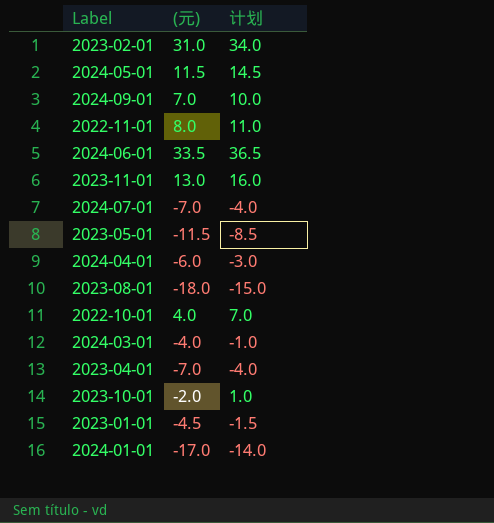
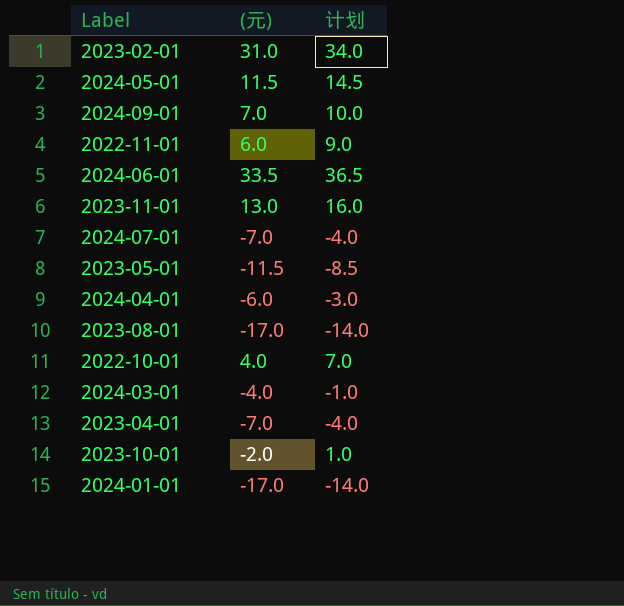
row 2023-01-01: -4.5 | -1.5 -> none
2022-11-01 | (元): 8.0 -> 6.0
2022-11-01 | 计划: 11.0 -> 9.0
2023-08-01 | (元): -18.0 -> -17.0
2023-08-01 | 计划: -15.0 -> -14.0

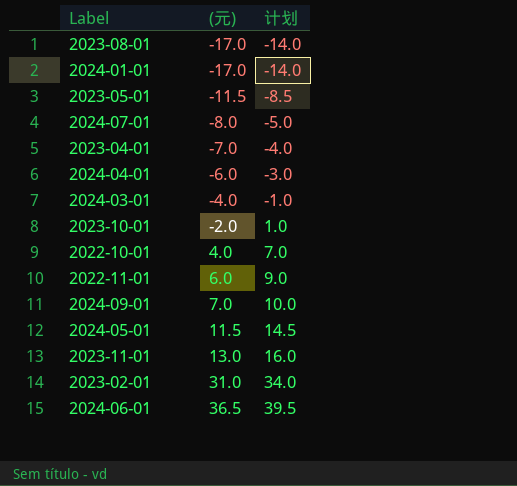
row order: none -> (元) ascending
2024-07-01 | (元): -7.0 -> -8.0
2024-07-01 | 计划: -4.0 -> -5.0
2024-06-01 | (元): 33.5 -> 36.5
2024-06-01 | 计划: 36.5 -> 39.5

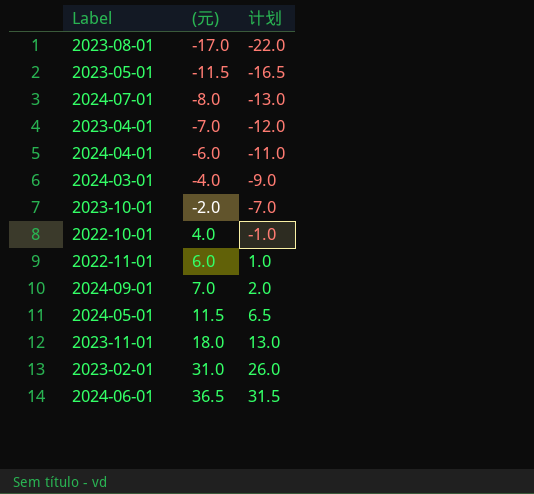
column 计划 | formula: [(元)] + 3 -> [(元)] - 5
row 2024-01-01: -17.0 | -14.0 -> none
2023-11-01 | (元): 13.0 -> 18.0

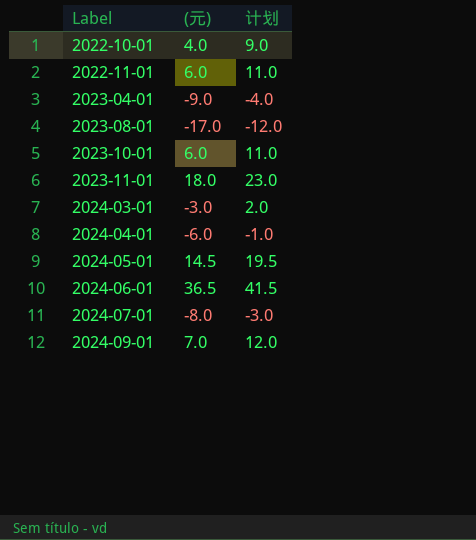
row order: (元) ascending -> Label ascending
column 计划 | formula: [(元)] - 5 -> [(元)] + 5
row 2023-05-01: -11.5 | -16.5 -> none
row 2023-02-01: 31.0 | 26.0 -> none
2023-04-01 | (元): -7.0 -> -9.0
2023-10-01 | (元): -2.0 -> 6.0
2024-03-01 | (元): -4.0 -> -3.0
2024-05-01 | (元): 11.5 -> 14.5

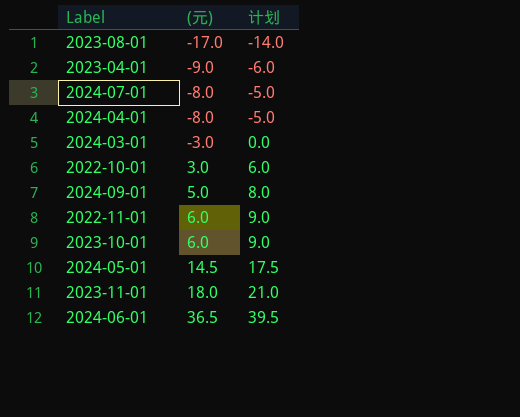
row order: Label ascending -> (元) ascending
column 计划 | formula: [(元)] + 5 -> [(元)] + 3
2024-04-01 | (元): -6.0 -> -8.0
2022-10-01 | (元): 4.0 -> 3.0
2024-09-01 | (元): 7.0 -> 5.0

